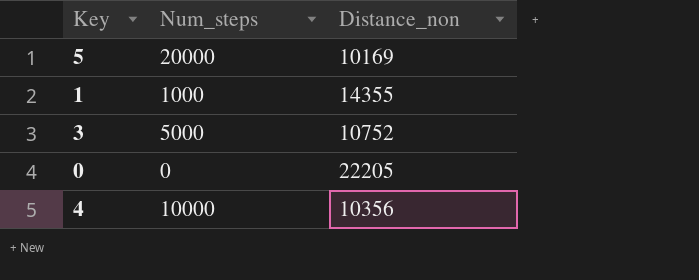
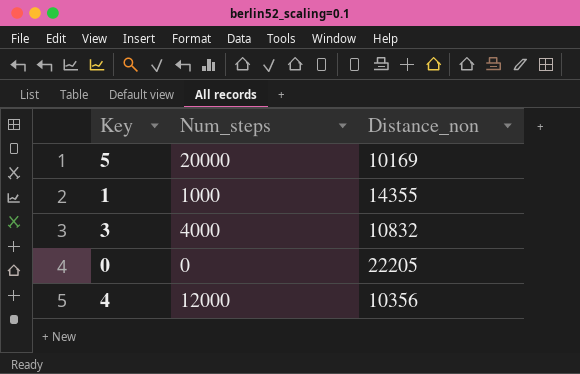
3 | Num_steps: 5000 -> 4000
3 | Distance_non: 10752 -> 10832
4 | Num_steps: 10000 -> 12000

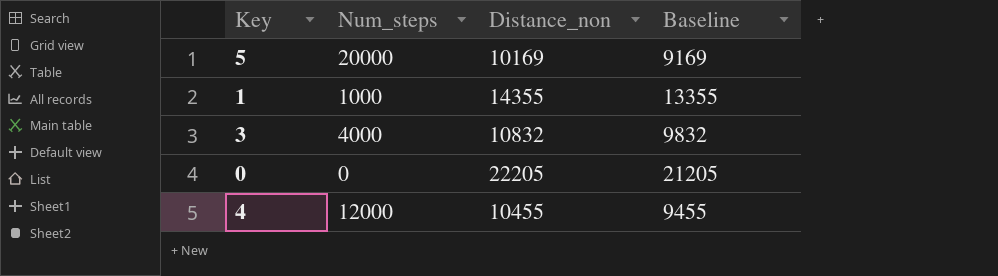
column Baseline | formula: none -> [Distance_non] - 1000
4 | Distance_non: 10356 -> 10455

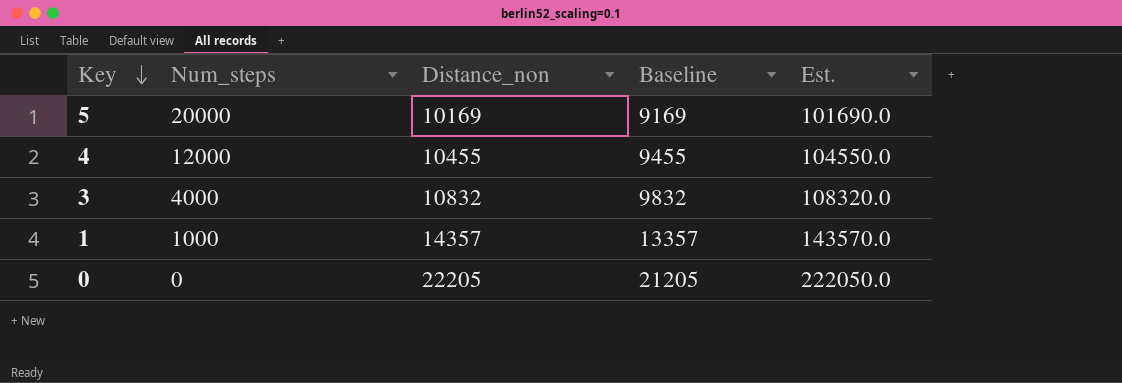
row order: none -> Key descending
column Est. | formula: none -> [Distance_non] * 10
1 | Distance_non: 14355 -> 14357
1 | Baseline: 13355 -> 13357

